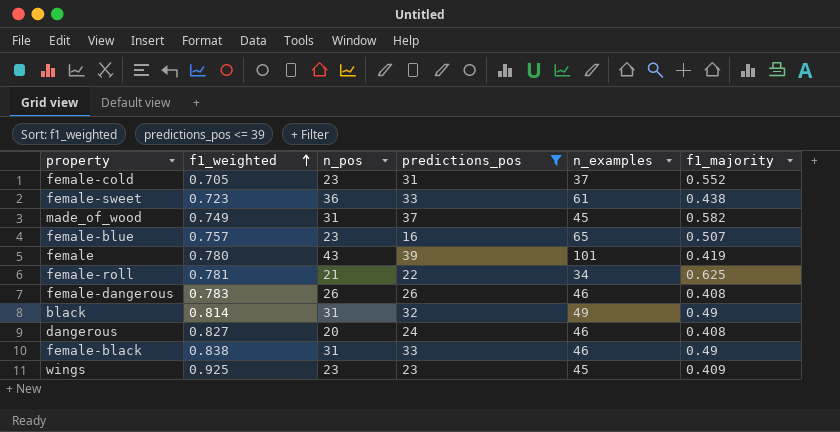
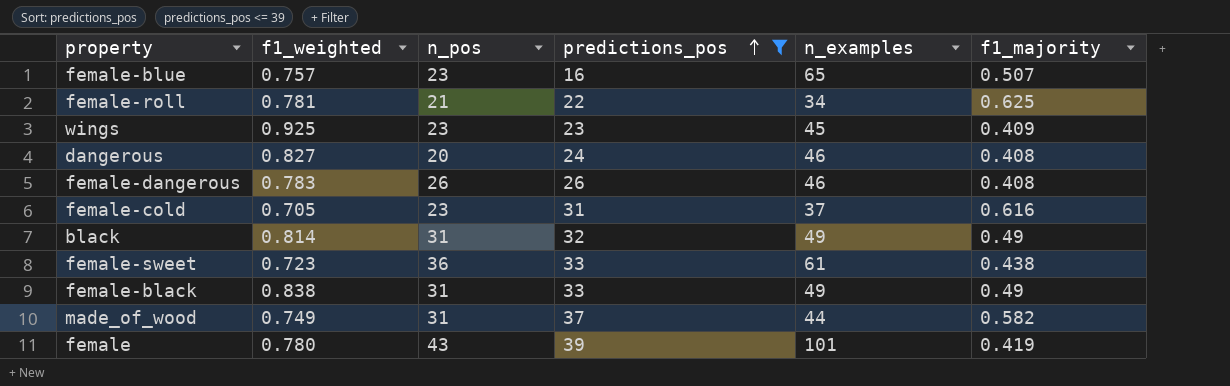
row order: f1_weighted ascending -> predictions_pos ascending
female-cold | f1_majority: 0.552 -> 0.616
female-black | n_examples: 46 -> 49
made_of_wood | n_examples: 45 -> 44

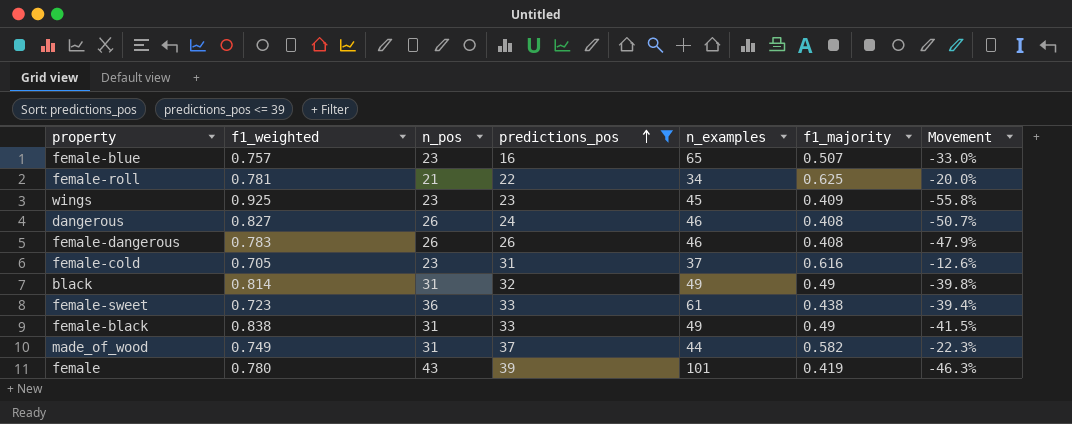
column Movement | formula: none -> ([f1_majority] - [f1_weighted]) / [f1_weighted]
dangerous | n_pos: 20 -> 26

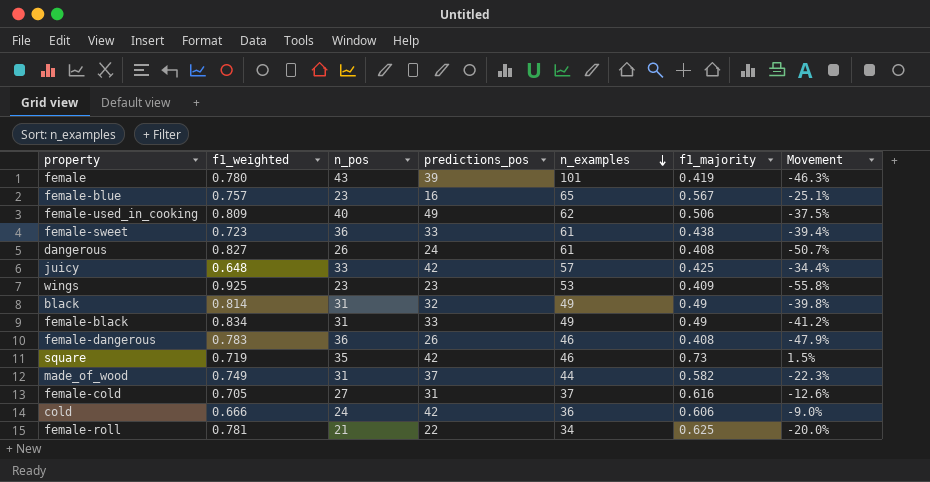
filter: predictions_pos <= 39 -> none
row order: predictions_pos ascending -> n_examples descending
female-blue | f1_majority: 0.507 -> 0.567
female-blue | Movement: -33.0% -> -25.1%
dangerous | n_examples: 46 -> 61
wings | n_examples: 45 -> 53
female-black | f1_weighted: 0.838 -> 0.834
female-black | Movement: -41.5% -> -41.2%
female-dangerous | n_pos: 26 -> 36
female-cold | n_pos: 23 -> 27

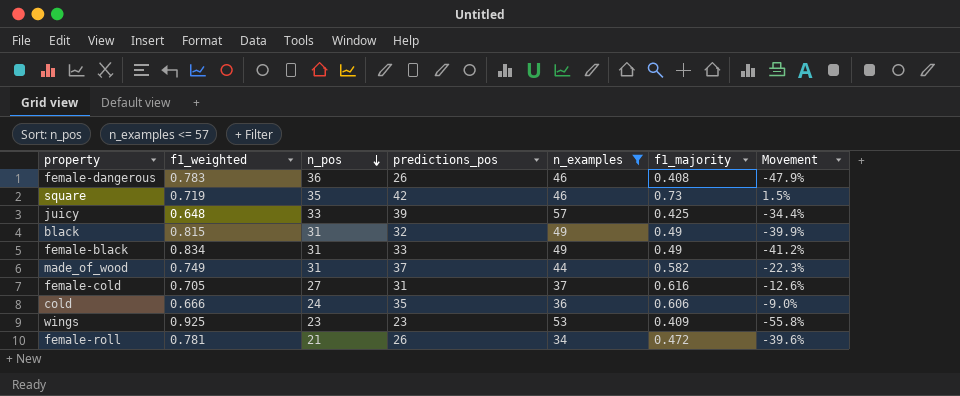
filter: none -> n_examples <= 57
row order: n_examples descending -> n_pos descending
juicy | predictions_pos: 42 -> 39
black | f1_weighted: 0.814 -> 0.815
black | Movement: -39.8% -> -39.9%
cold | predictions_pos: 42 -> 35
female-roll | predictions_pos: 22 -> 26
female-roll | f1_majority: 0.625 -> 0.472
female-roll | Movement: -20.0% -> -39.6%

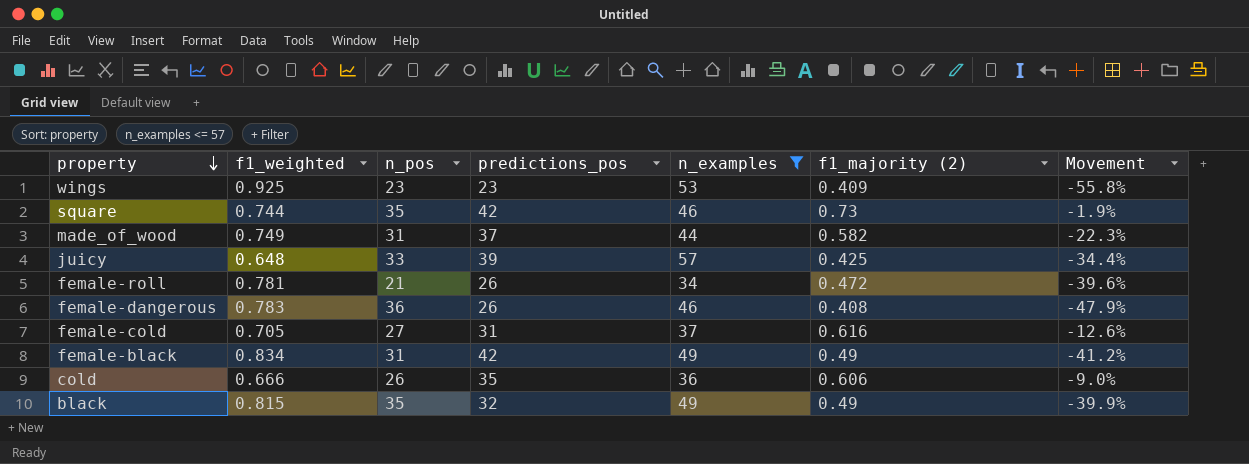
row order: n_pos descending -> property descending
column name: f1_majority -> f1_majority (2)
square | f1_weighted: 0.719 -> 0.744
square | Movement: 1.5% -> -1.9%
female-black | predictions_pos: 33 -> 42
cold | n_pos: 24 -> 26
black | n_pos: 31 -> 35

